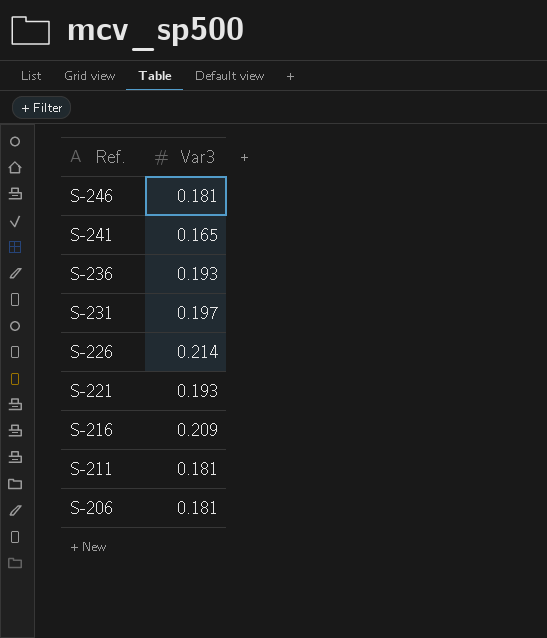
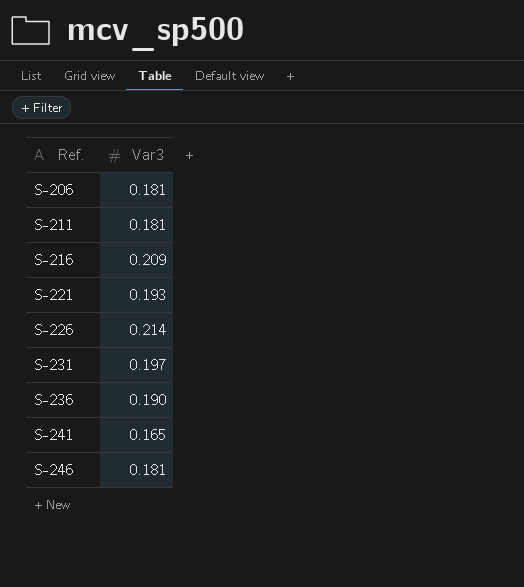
row order: Ref. descending -> Ref. ascending
S-236 | Var3: 0.193 -> 0.190

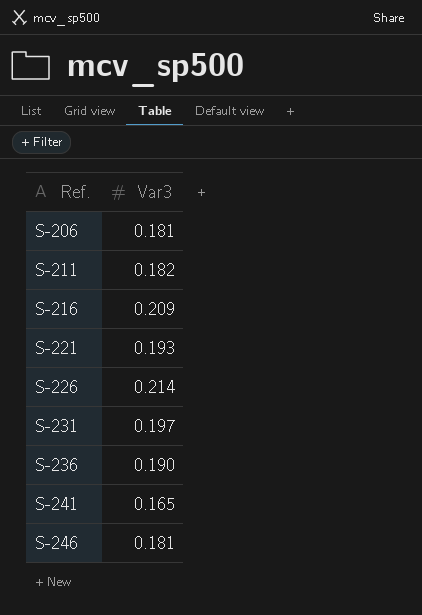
S-211 | Var3: 0.181 -> 0.182

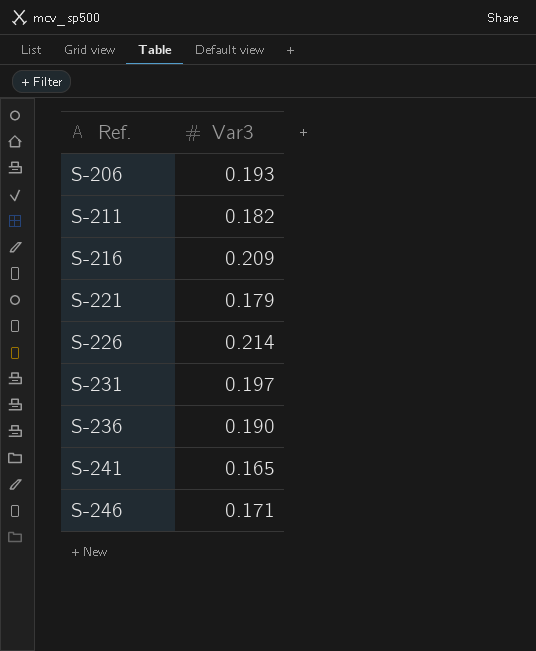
S-206 | Var3: 0.181 -> 0.193
S-221 | Var3: 0.193 -> 0.179
S-246 | Var3: 0.181 -> 0.171

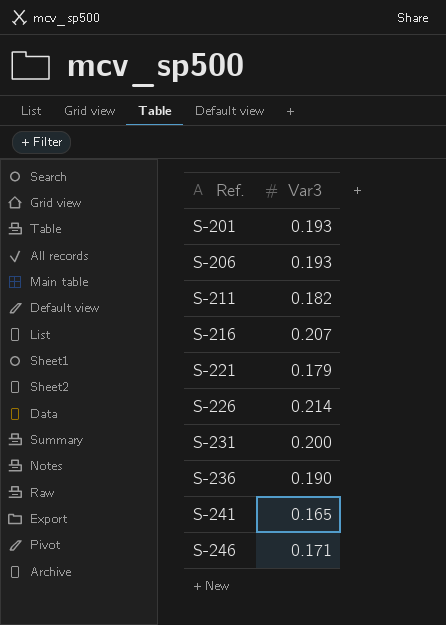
row S-201: none -> 0.193
S-216 | Var3: 0.209 -> 0.207
S-231 | Var3: 0.197 -> 0.200

